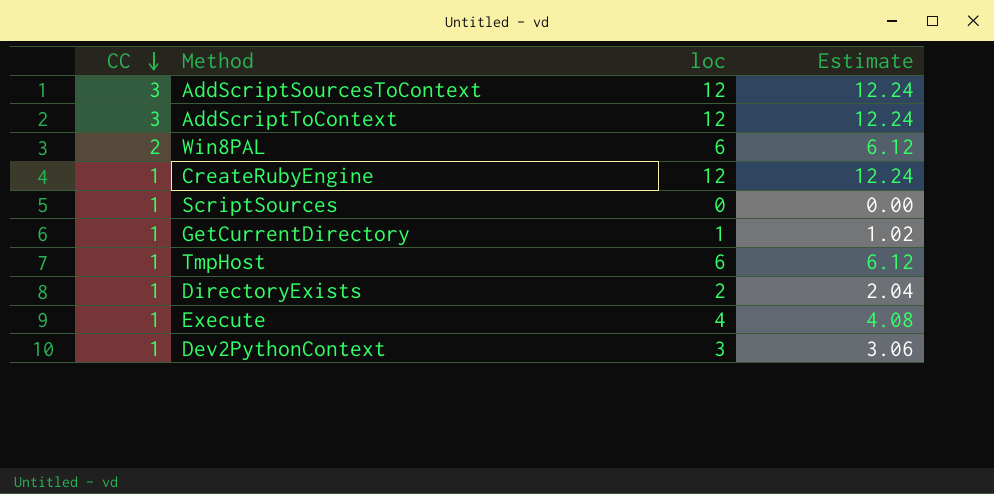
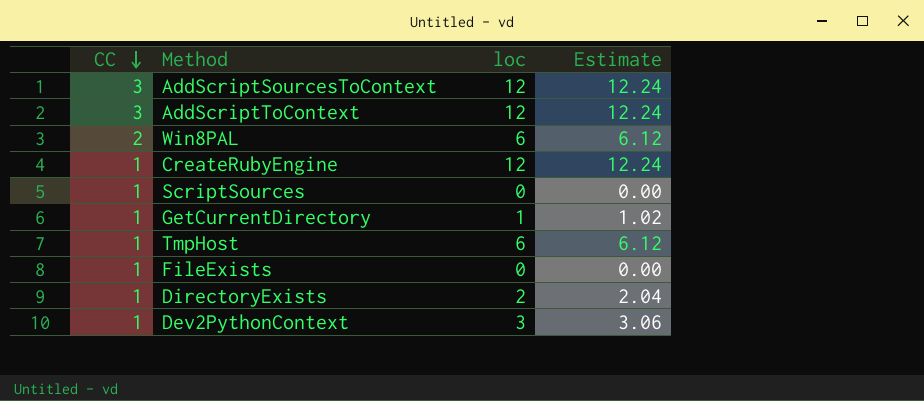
row Execute: 1 | 4 | 4.08 -> none
row FileExists: none -> 1 | 0 | 0.00

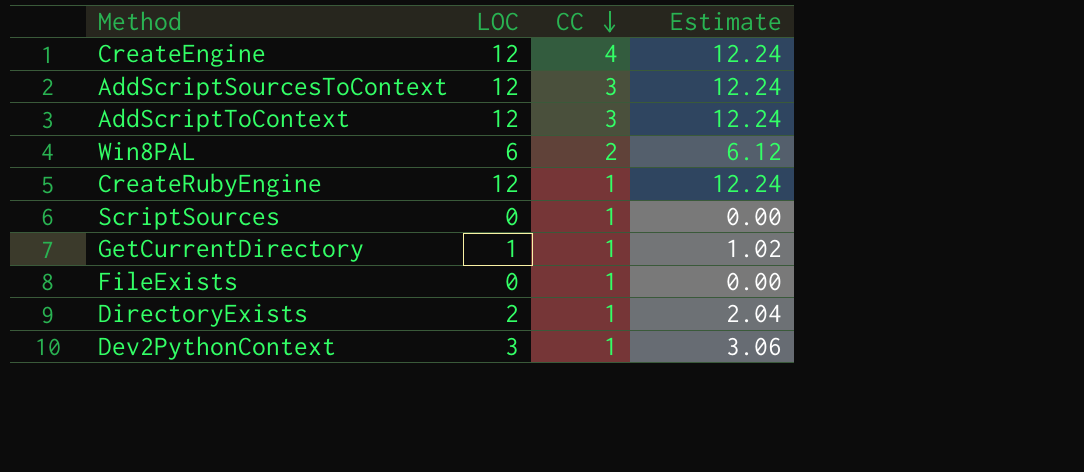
column name: loc -> LOC
column CC | position: 1 -> 3
row TmpHost: 1 | 6 | 6.12 -> none
row CreateEngine: none -> 12 | 4 | 12.24

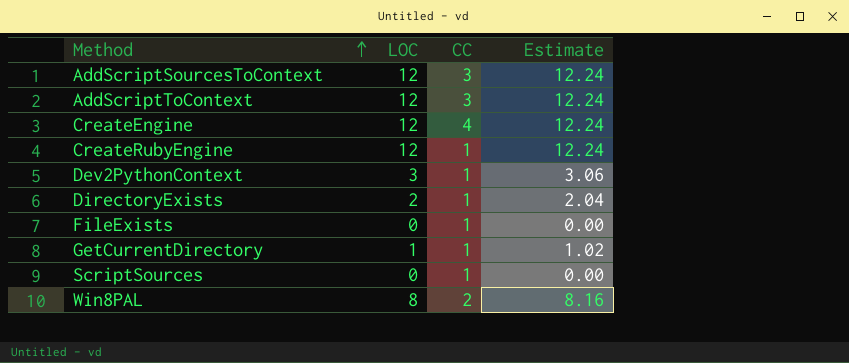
row order: CC descending -> Method ascending
Win8PAL | LOC: 6 -> 8
Win8PAL | Estimate: 6.12 -> 8.16

